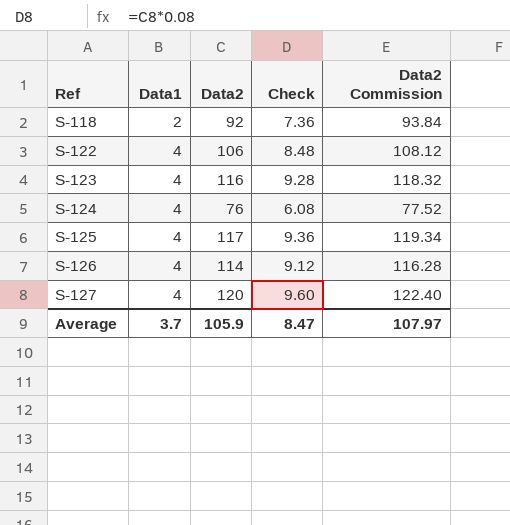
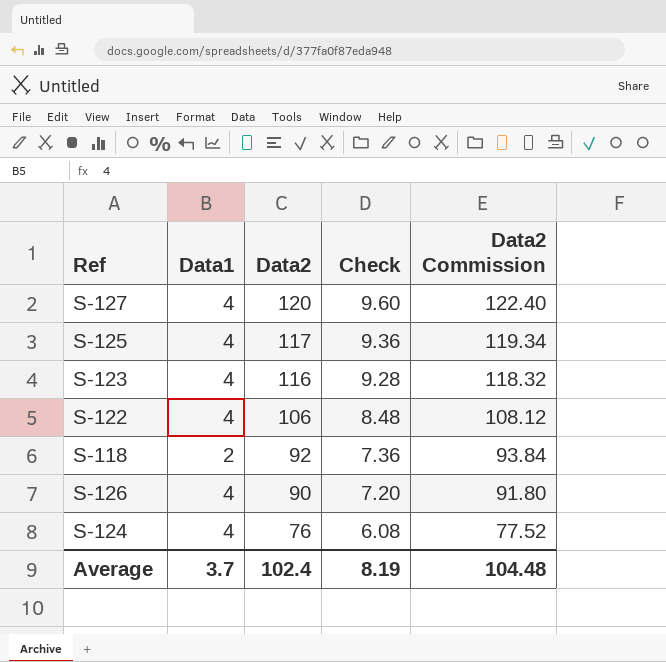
row order: Ref ascending -> Data2 descending
S-126 | Data2: 114 -> 90
S-126 | Check: 9.12 -> 7.20
S-126 | Data2 Commission: 116.28 -> 91.80
Average | Data2: 105.9 -> 102.4
Average | Check: 8.47 -> 8.19
Average | Data2 Commission: 107.97 -> 104.48

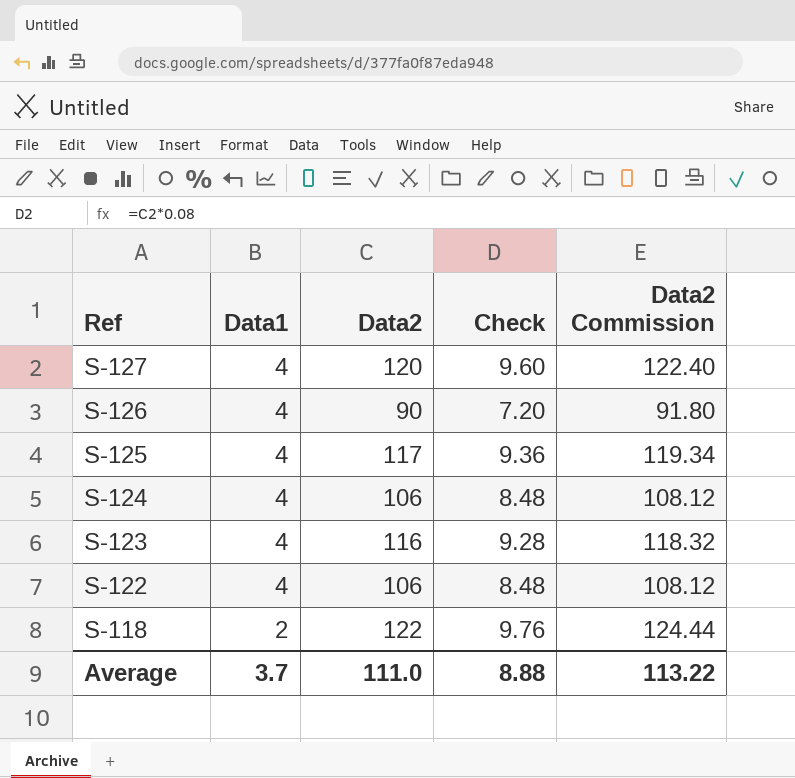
row order: Data2 descending -> Ref descending
S-124 | Data2: 76 -> 106
S-124 | Check: 6.08 -> 8.48
S-124 | Data2 Commission: 77.52 -> 108.12
S-118 | Data2: 92 -> 122
S-118 | Check: 7.36 -> 9.76
S-118 | Data2 Commission: 93.84 -> 124.44
Average | Data2: 102.4 -> 111.0
Average | Check: 8.19 -> 8.88
Average | Data2 Commission: 104.48 -> 113.22

